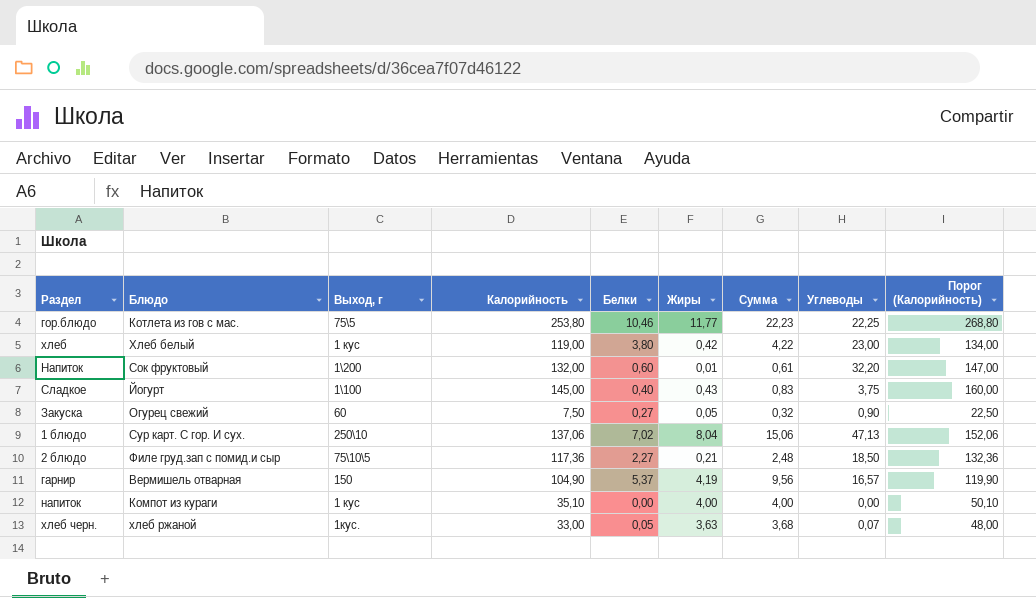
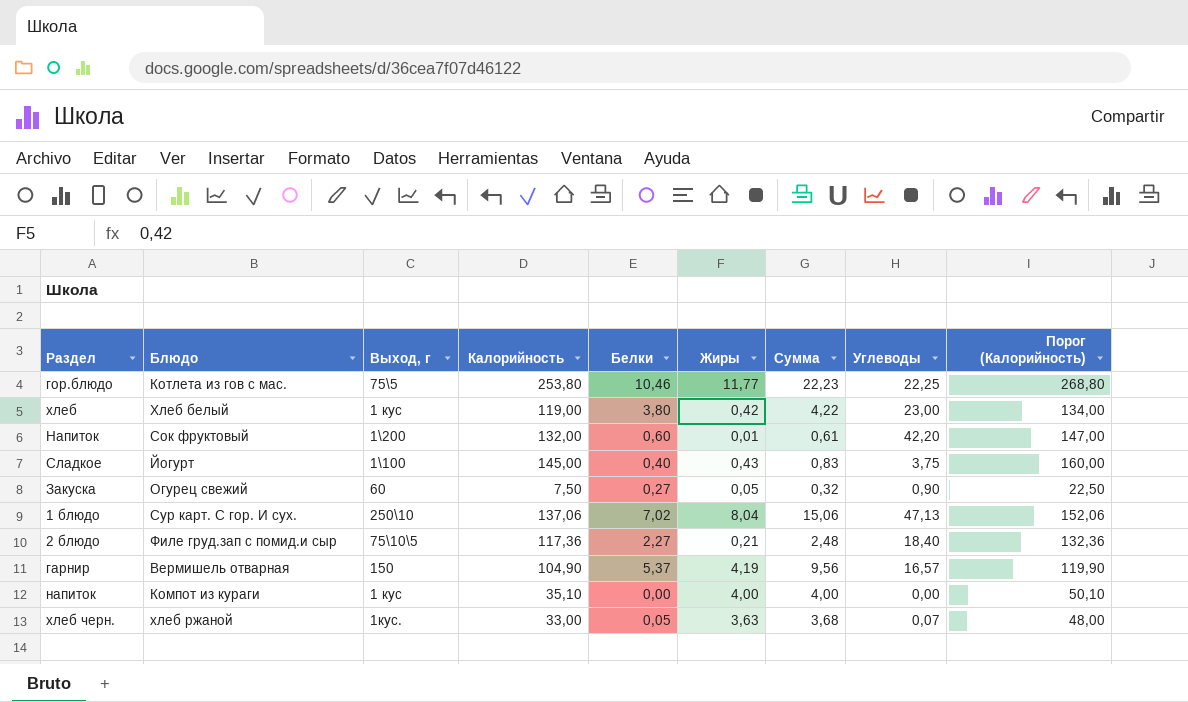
Напиток | Углеводы: 32,20 -> 42,20
2 блюдо | Углеводы: 18,50 -> 18,40

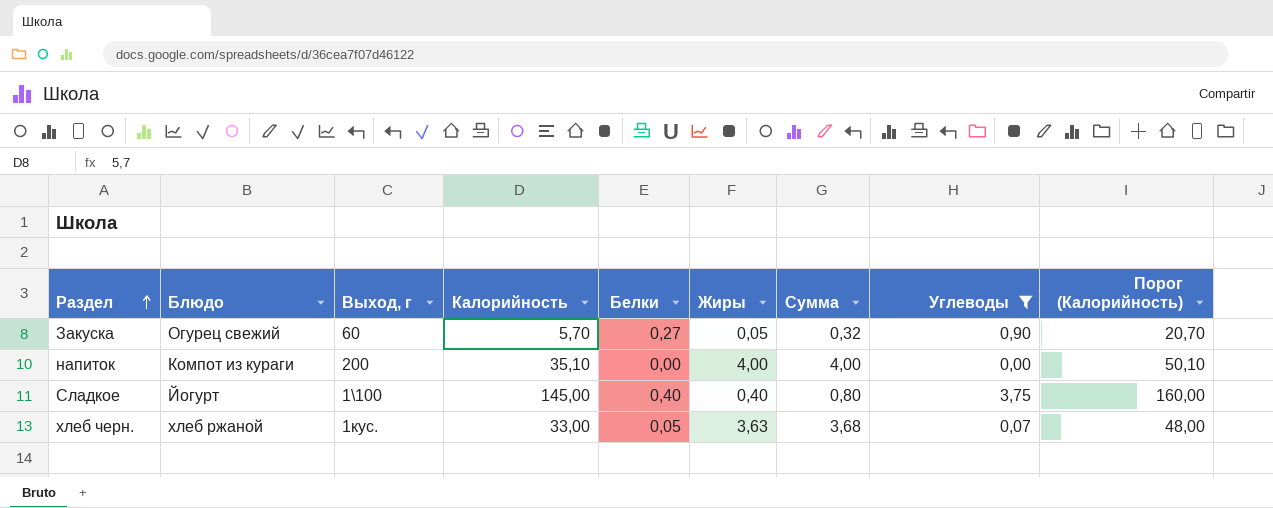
filter: none -> Углеводы <= 3,75
row order: none -> Раздел ascending
Закуска | Калорийность: 7,50 -> 5,70
Закуска | Порог (Калорийность): 22,50 -> 20,70
напиток | Выход, г: 1 кус -> 200
Сладкое | Жиры: 0,43 -> 0,40
Сладкое | Сумма: 0,83 -> 0,80

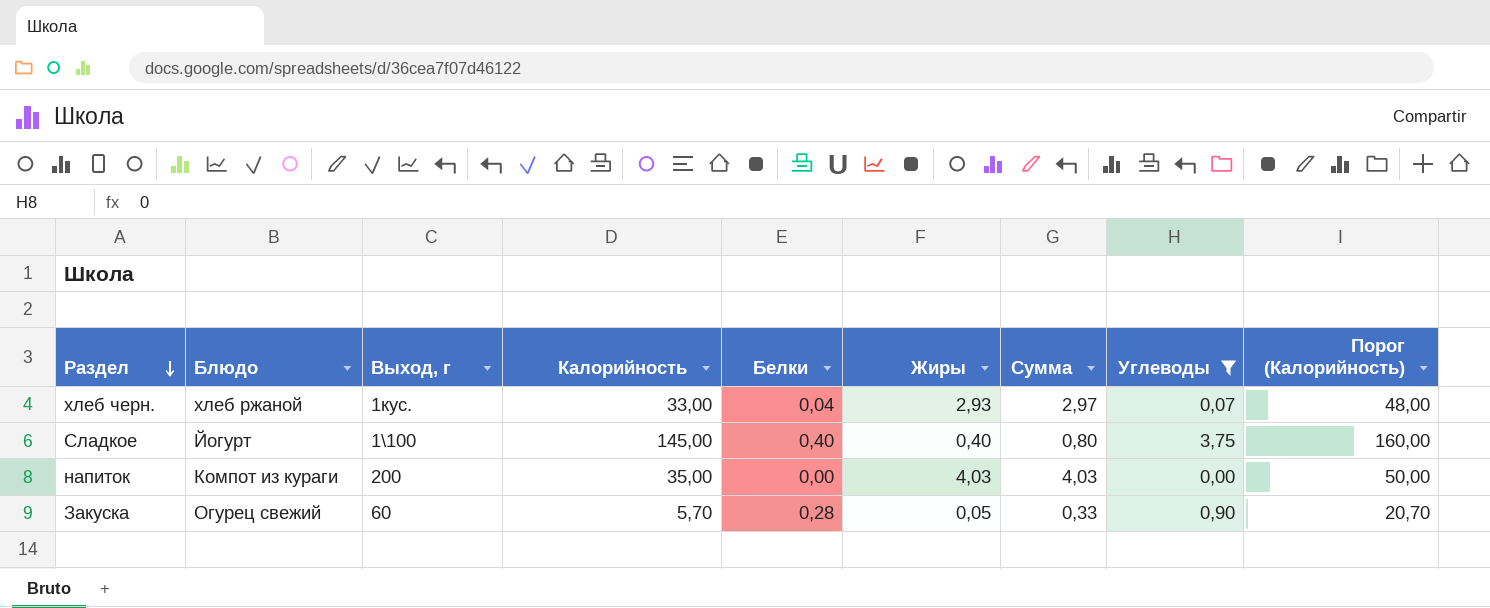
row order: Раздел ascending -> Раздел descending
хлеб черн. | Белки: 0,05 -> 0,04
хлеб черн. | Жиры: 3,63 -> 2,93
хлеб черн. | Сумма: 3,68 -> 2,97
напиток | Калорийность: 35,10 -> 35,00
напиток | Жиры: 4,00 -> 4,03
напиток | Сумма: 4,00 -> 4,03
напиток | Порог (Калорийность): 50,10 -> 50,00
Закуска | Белки: 0,27 -> 0,28
Закуска | Сумма: 0,32 -> 0,33

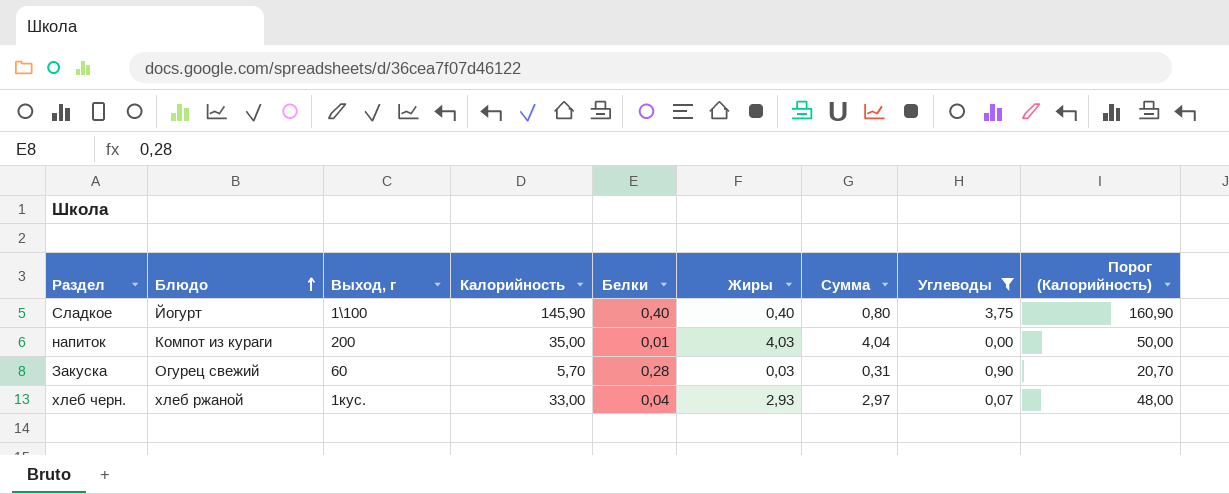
row order: Раздел descending -> Блюдо ascending
Сладкое | Калорийность: 145,00 -> 145,90
Сладкое | Порог (Калорийность): 160,00 -> 160,90
напиток | Белки: 0,00 -> 0,01
напиток | Сумма: 4,03 -> 4,04
Закуска | Жиры: 0,05 -> 0,03
Закуска | Сумма: 0,33 -> 0,31

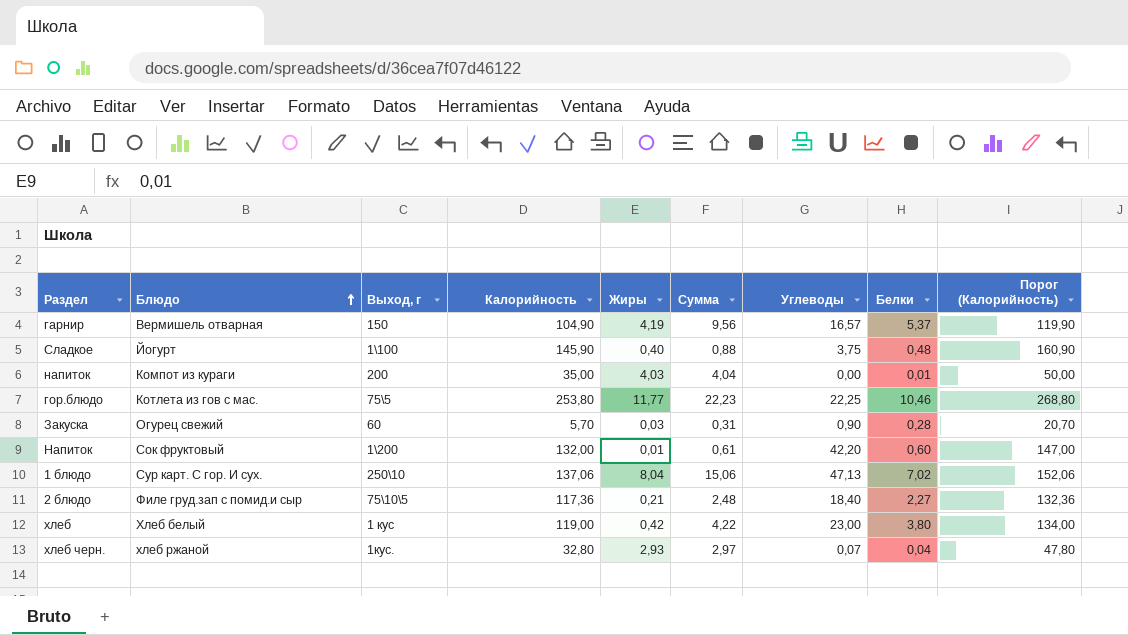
filter: Углеводы <= 3,75 -> none
column Белки | position: 5 -> 8
Сладкое | Сумма: 0,80 -> 0,88
Сладкое | Белки: 0,40 -> 0,48
хлеб черн. | Калорийность: 33,00 -> 32,80
хлеб черн. | Порог (Калорийность): 48,00 -> 47,80

